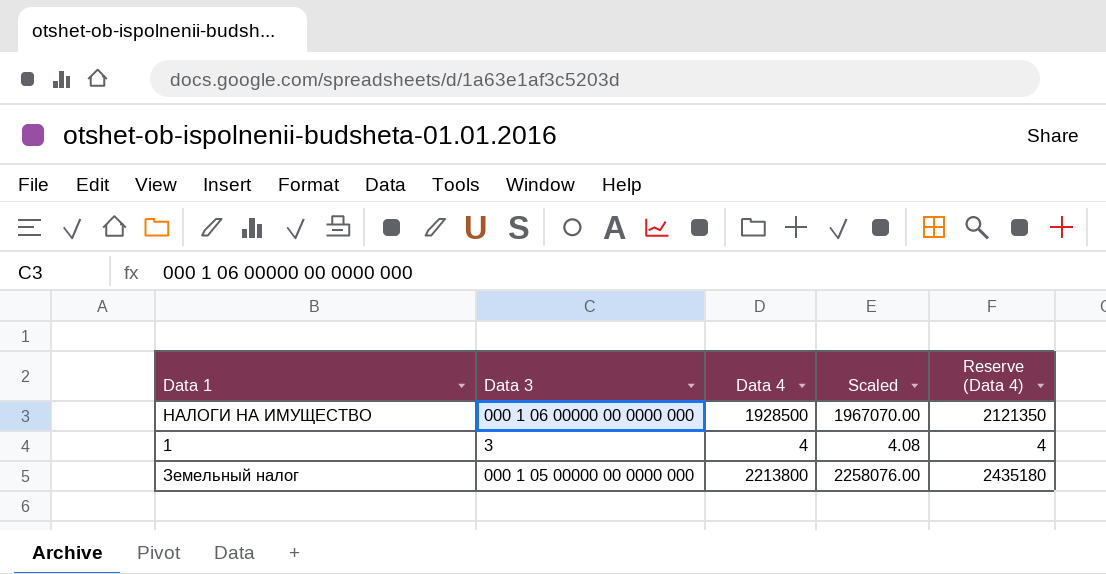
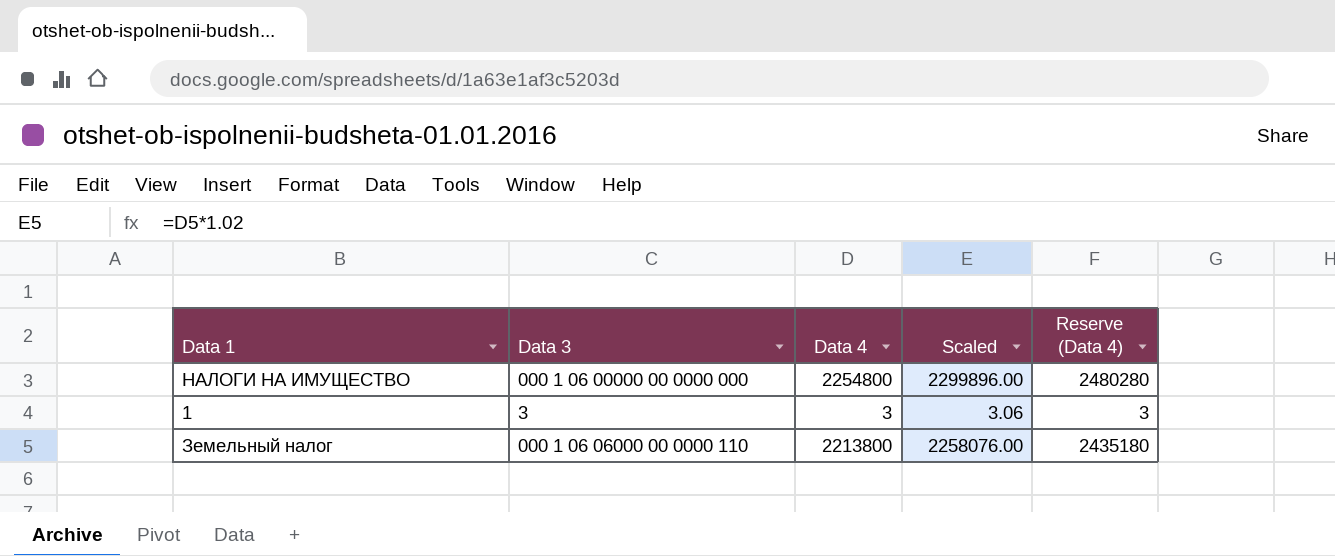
НАЛОГИ НА ИМУЩЕСТВО | Data 4: 1928500 -> 2254800
НАЛОГИ НА ИМУЩЕСТВО | Scaled: 1967070.00 -> 2299896.00
НАЛОГИ НА ИМУЩЕСТВО | Reserve (Data 4): 2121350 -> 2480280
1 | Data 4: 4 -> 3
1 | Scaled: 4.08 -> 3.06
1 | Reserve (Data 4): 4 -> 3
Земельный налог | Data 3: 000 1 05 00000 00 0000 000 -> 000 1 06 06000 00 0000 110

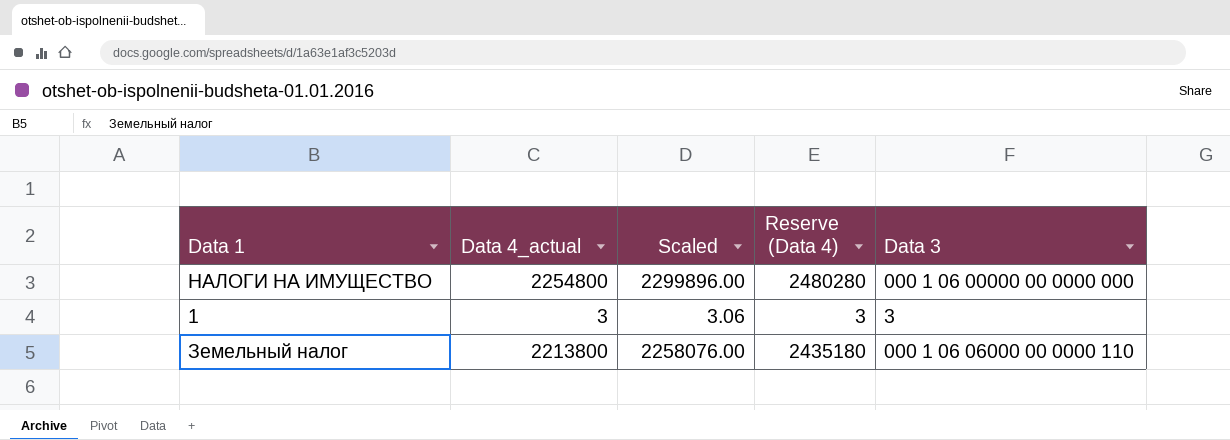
column name: Data 4 -> Data 4_actual
column Data 3 | position: 2 -> 5

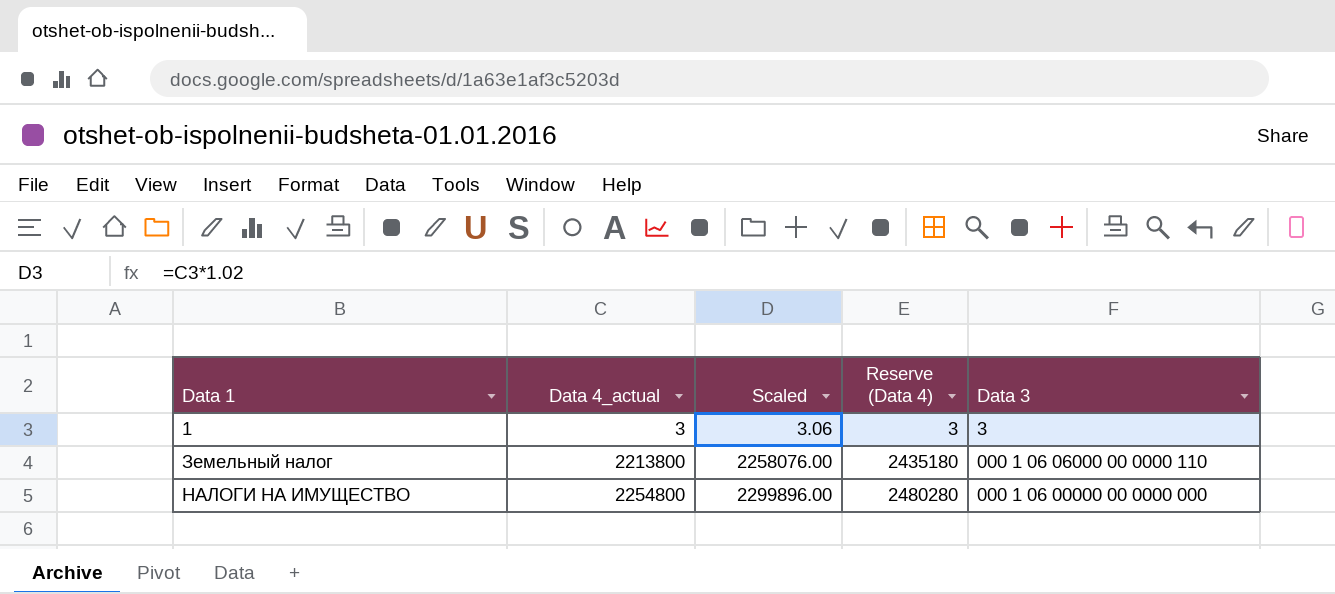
row order: none -> Data 1 ascending

